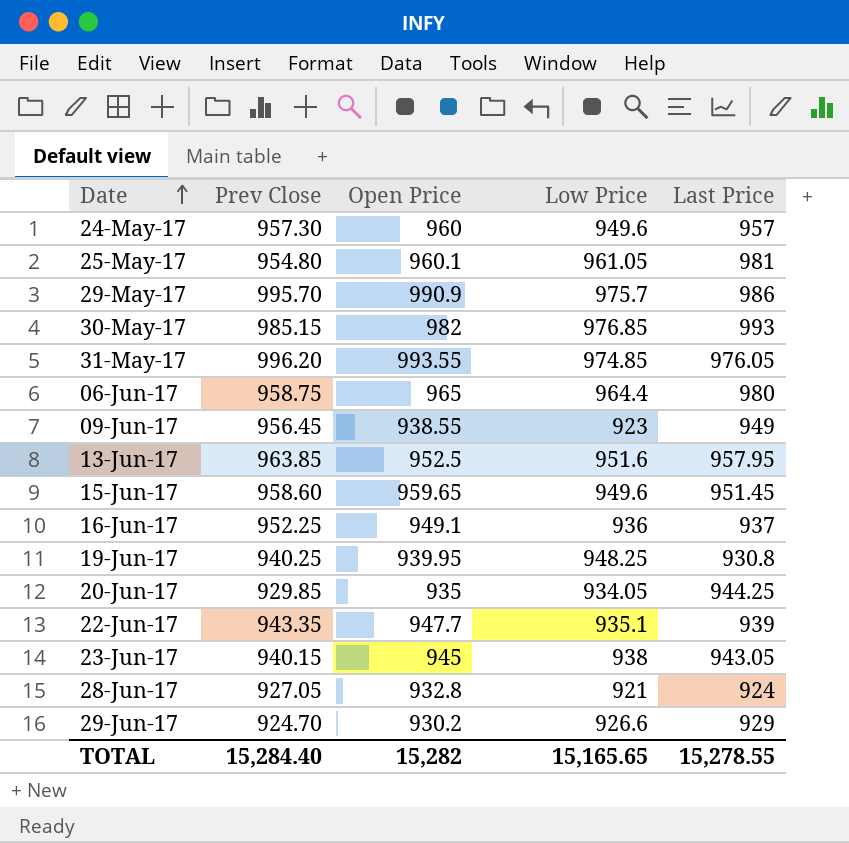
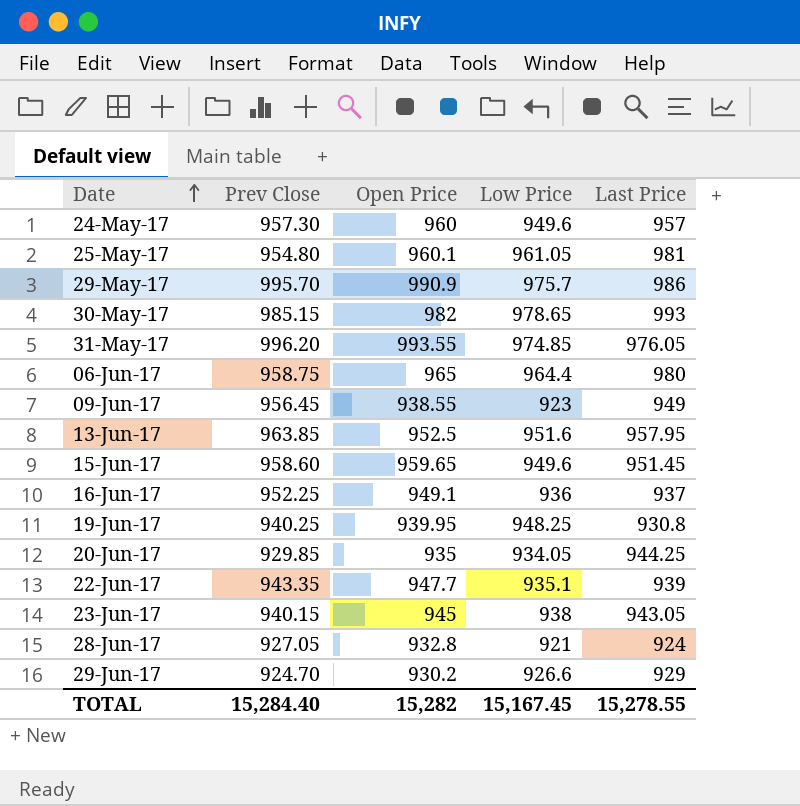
30-May-17 | Low Price: 976.85 -> 978.65
TOTAL | Low Price: 15,165.65 -> 15,167.45

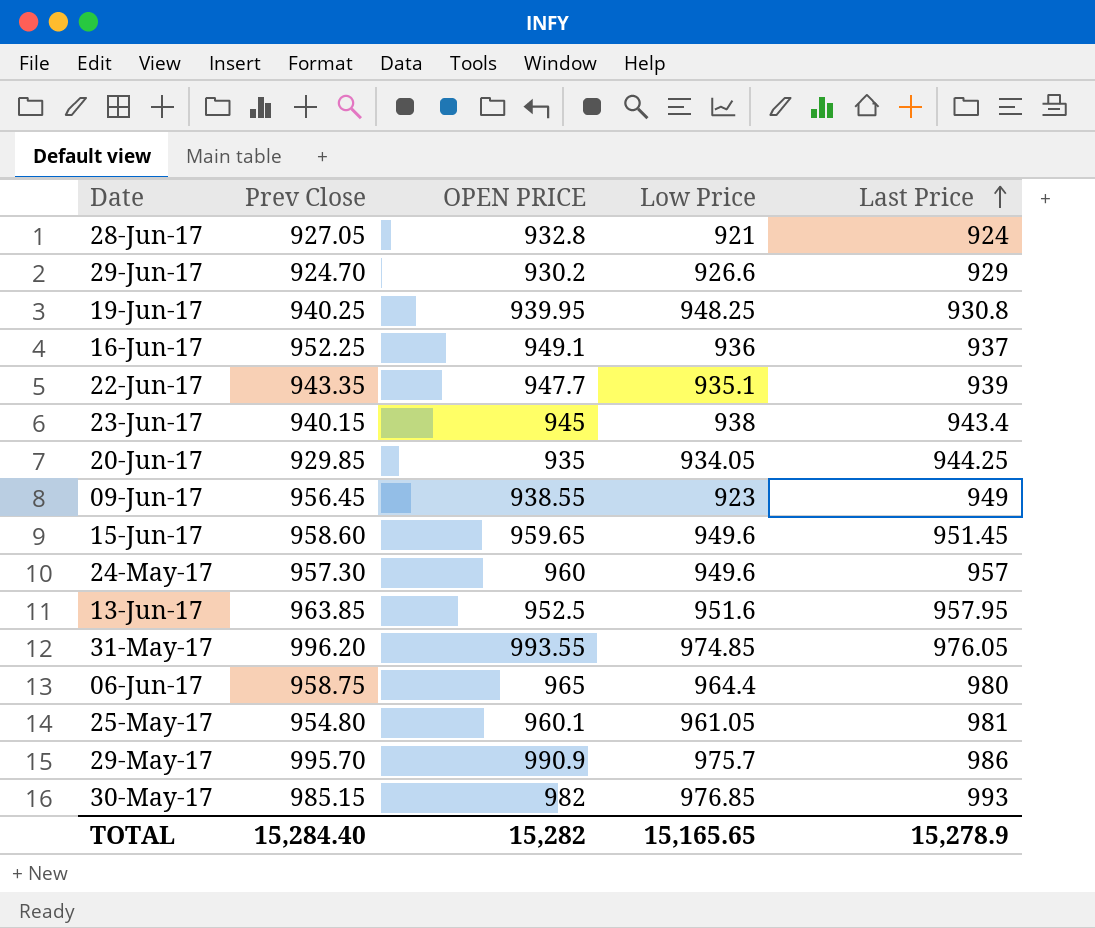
row order: Date ascending -> Last Price ascending
column name: Open Price -> OPEN PRICE
23-Jun-17 | Last Price: 943.05 -> 943.4
30-May-17 | Low Price: 978.65 -> 976.85
TOTAL | Low Price: 15,167.45 -> 15,165.65
TOTAL | Last Price: 15,278.55 -> 15,278.9

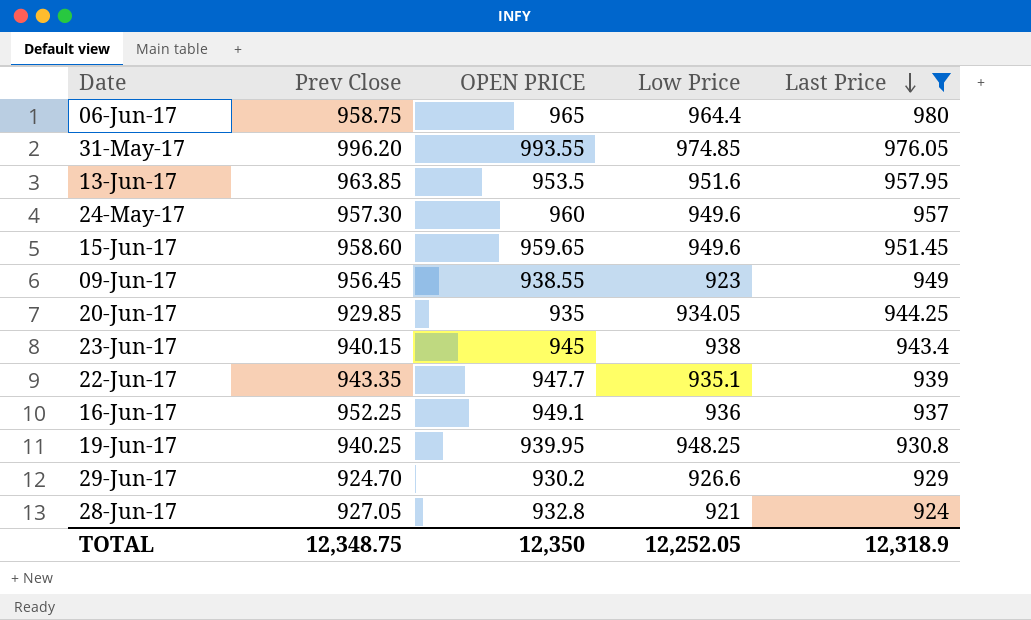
filter: none -> Last Price <= 980
row order: Last Price ascending -> Last Price descending
13-Jun-17 | OPEN PRICE: 952.5 -> 953.5
TOTAL | Prev Close: 15,284.40 -> 12,348.75
TOTAL | OPEN PRICE: 15,282 -> 12,350
TOTAL | Low Price: 15,165.65 -> 12,252.05
TOTAL | Last Price: 15,278.9 -> 12,318.9

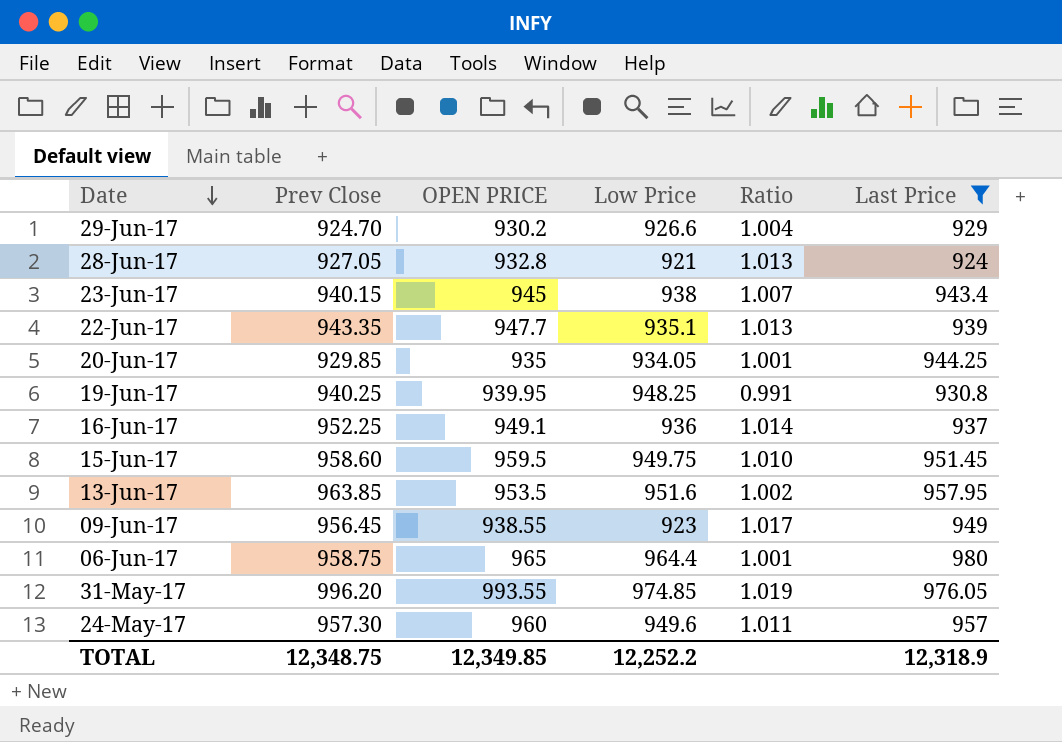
row order: Last Price descending -> Date descending
column Ratio | formula: none -> [OPEN PRICE] / [Low Price]
15-Jun-17 | OPEN PRICE: 959.65 -> 959.5
15-Jun-17 | Low Price: 949.6 -> 949.75
TOTAL | OPEN PRICE: 12,350 -> 12,349.85
TOTAL | Low Price: 12,252.05 -> 12,252.2

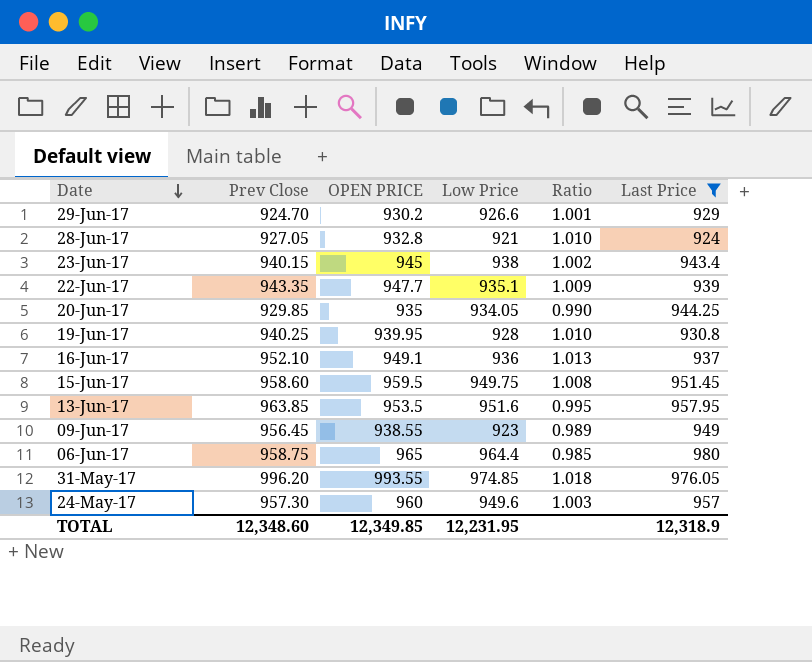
column Ratio | formula: [OPEN PRICE] / [Low Price] -> [OPEN PRICE] / [Last Price]
19-Jun-17 | Low Price: 948.25 -> 928
16-Jun-17 | Prev Close: 952.25 -> 952.10
TOTAL | Prev Close: 12,348.75 -> 12,348.60
TOTAL | Low Price: 12,252.2 -> 12,231.95

